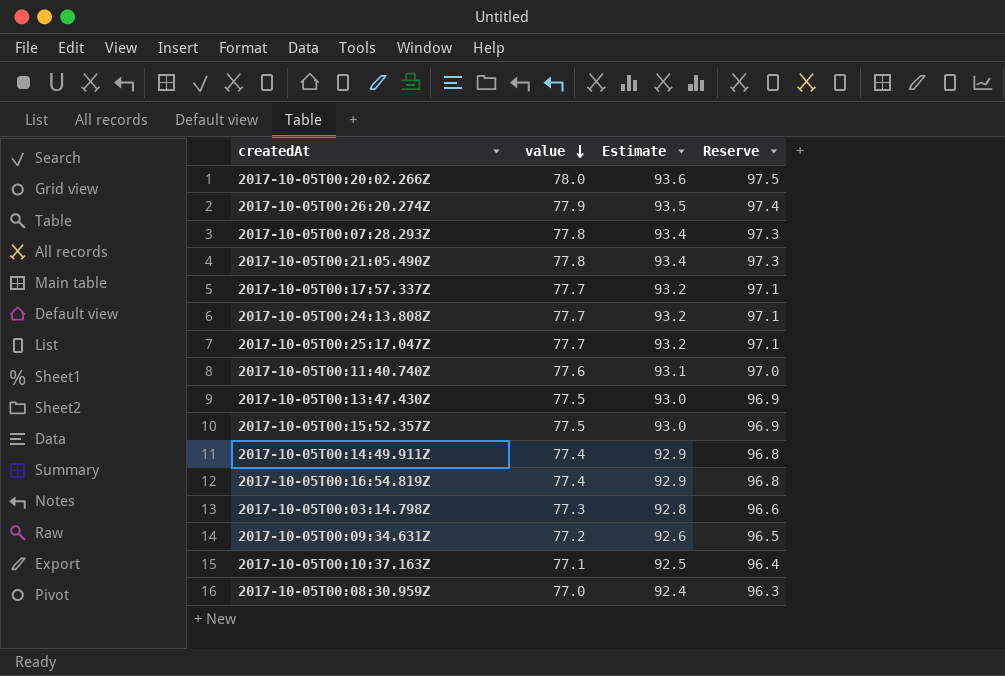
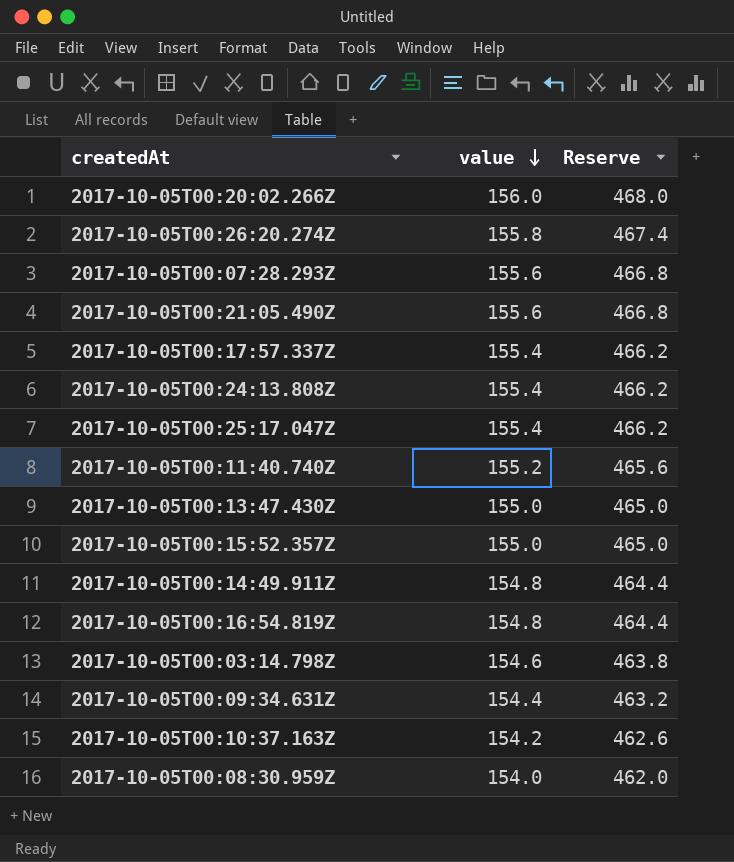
column Estimate | formula: [value] * 1.2 -> none
column Reserve | formula: [value] * 1.25 -> [value] * 3
2017-10-05T00:20:02.266Z | value: 78.0 -> 156.0
2017-10-05T00:26:20.274Z | value: 77.9 -> 155.8
2017-10-05T00:07:28.293Z | value: 77.8 -> 155.6
2017-10-05T00:21:05.490Z | value: 77.8 -> 155.6
2017-10-05T00:17:57.337Z | value: 77.7 -> 155.4
2017-10-05T00:24:13.808Z | value: 77.7 -> 155.4
2017-10-05T00:25:17.047Z | value: 77.7 -> 155.4
2017-10-05T00:11:40.740Z | value: 77.6 -> 155.2
2017-10-05T00:13:47.430Z | value: 77.5 -> 155.0
2017-10-05T00:15:52.357Z | value: 77.5 -> 155.0
2017-10-05T00:14:49.911Z | value: 77.4 -> 154.8
2017-10-05T00:16:54.819Z | value: 77.4 -> 154.8
2017-10-05T00:03:14.798Z | value: 77.3 -> 154.6
2017-10-05T00:09:34.631Z | value: 77.2 -> 154.4
2017-10-05T00:10:37.163Z | value: 77.1 -> 154.2
2017-10-05T00:08:30.959Z | value: 77.0 -> 154.0

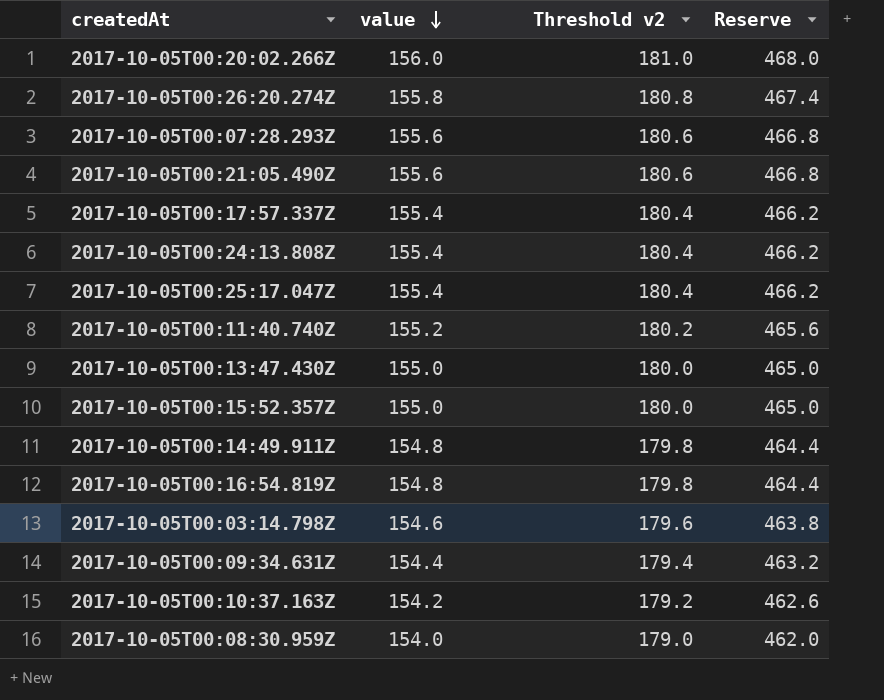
column Threshold v2 | formula: none -> [value] + 25

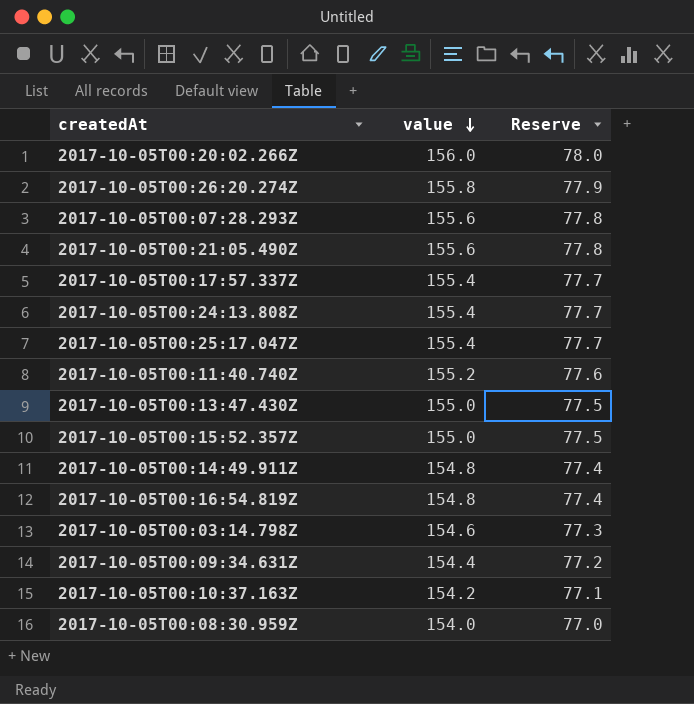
column Threshold v2 | formula: [value] + 25 -> none
column Reserve | formula: [value] * 3 -> [value] * 0.5

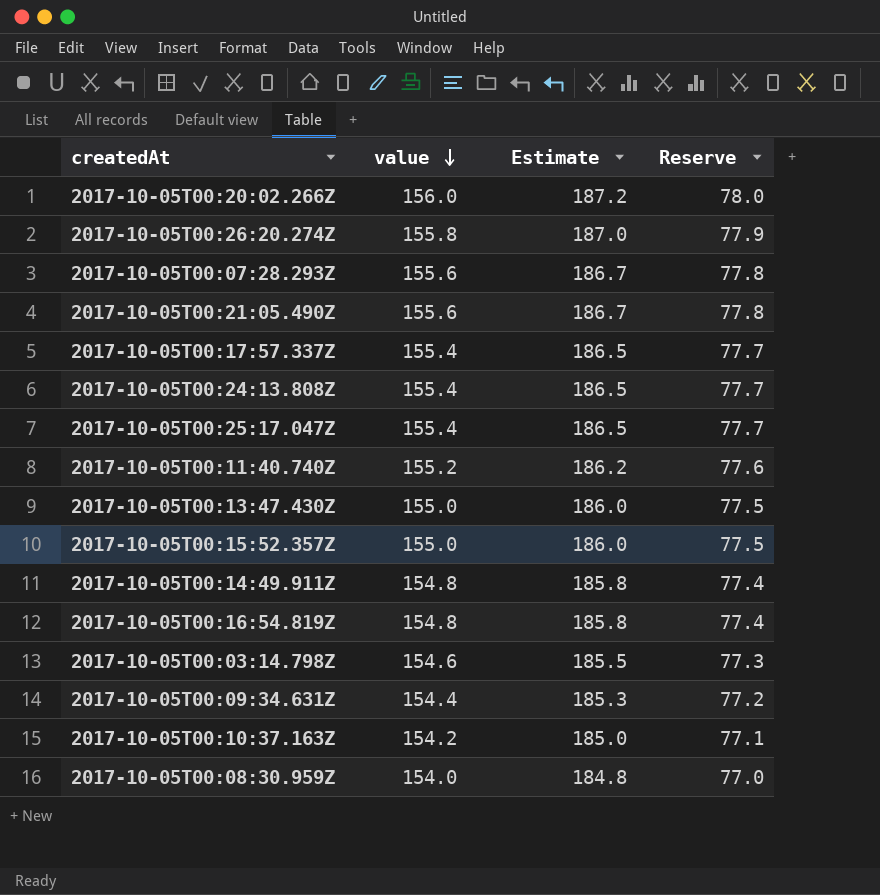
column Estimate | formula: none -> [value] * 1.2

